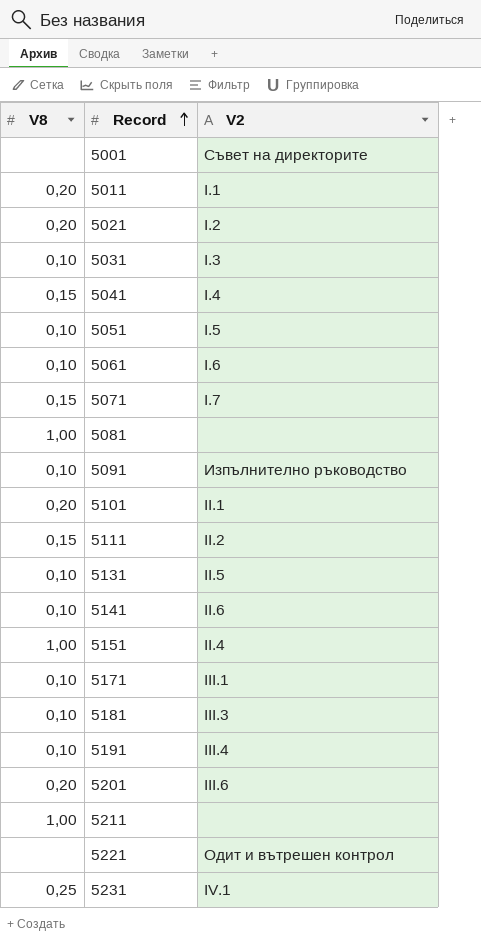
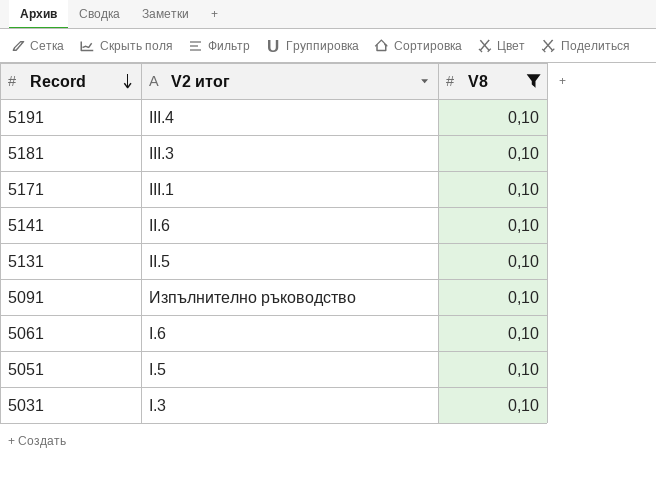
filter: none -> V8 = 0,10
row order: Record ascending -> Record descending
column name: V2 -> V2 итог
column V8 | position: 1 -> 3

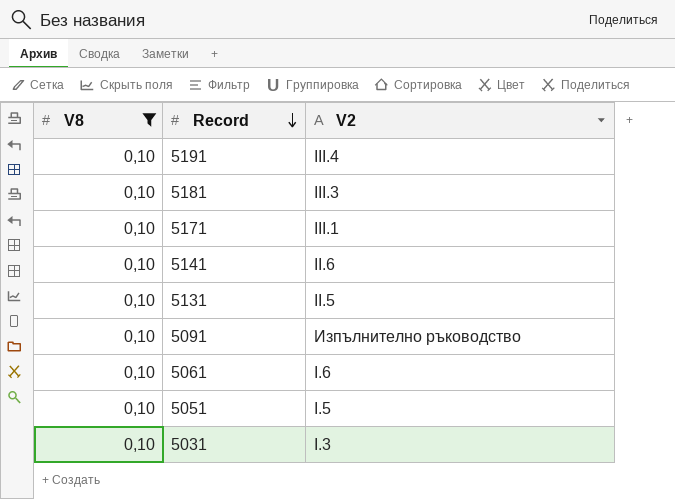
column V8 | position: 3 -> 1
column name: V2 итог -> V2

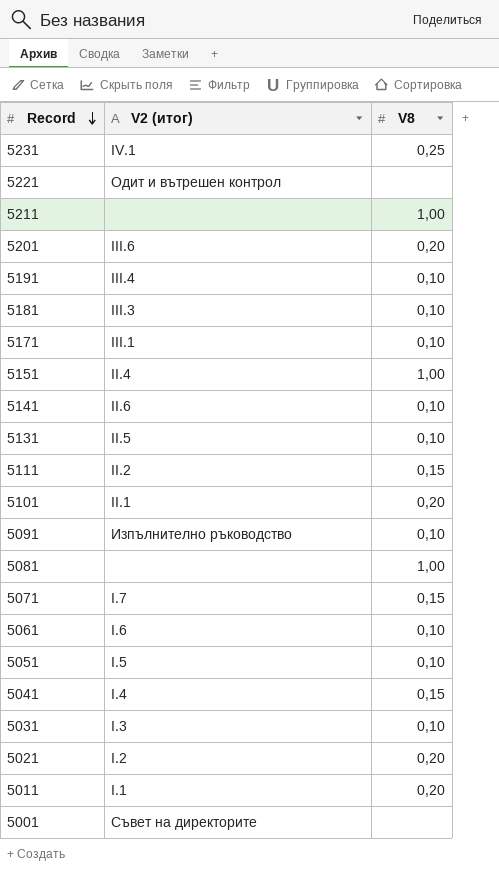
filter: V8 = 0,10 -> none
column name: V2 -> V2 (итог)
column V8 | position: 1 -> 3

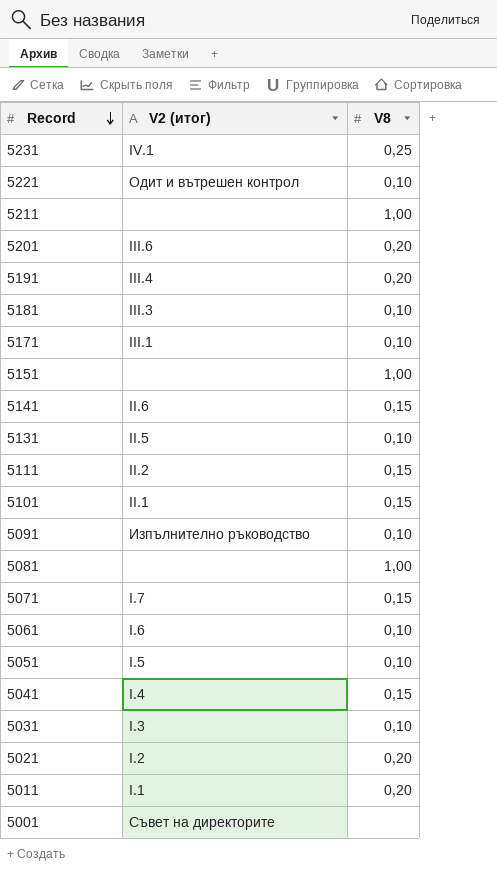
5221 | V8: none -> 0,10
5191 | V8: 0,10 -> 0,20
5151 | V2 (итог): II.4 -> none
5141 | V8: 0,10 -> 0,15
5101 | V8: 0,20 -> 0,15

